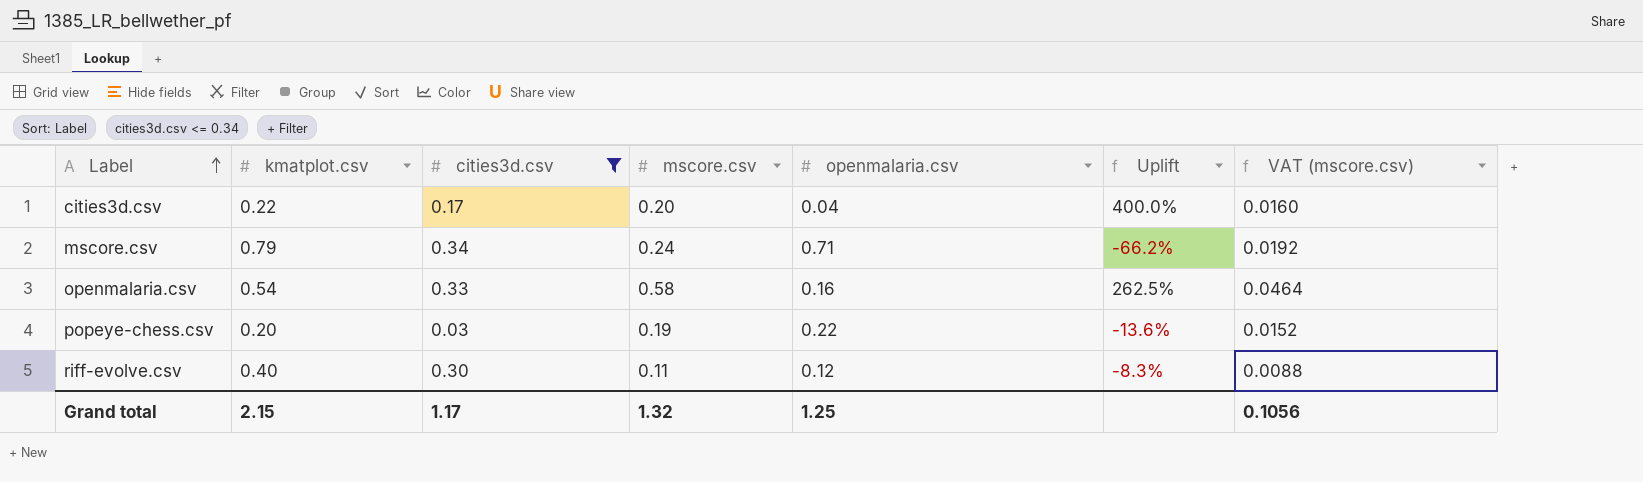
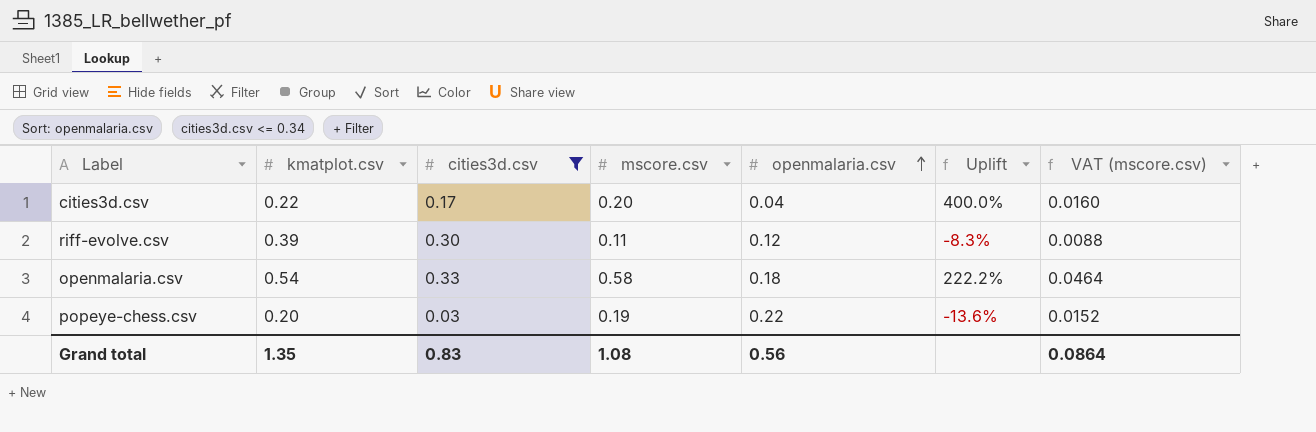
row order: Label ascending -> openmalaria.csv ascending
row mscore.csv: 0.79 | 0.34 | 0.24 | 0.71 | -66.2% | 0.0192 -> none
riff-evolve.csv | kmatplot.csv: 0.40 -> 0.39
openmalaria.csv | openmalaria.csv: 0.16 -> 0.18
openmalaria.csv | Uplift: 262.5% -> 222.2%
Grand total | kmatplot.csv: 2.15 -> 1.35
Grand total | cities3d.csv: 1.17 -> 0.83
Grand total | mscore.csv: 1.32 -> 1.08
Grand total | openmalaria.csv: 1.25 -> 0.56
Grand total | VAT (mscore.csv): 0.1056 -> 0.0864

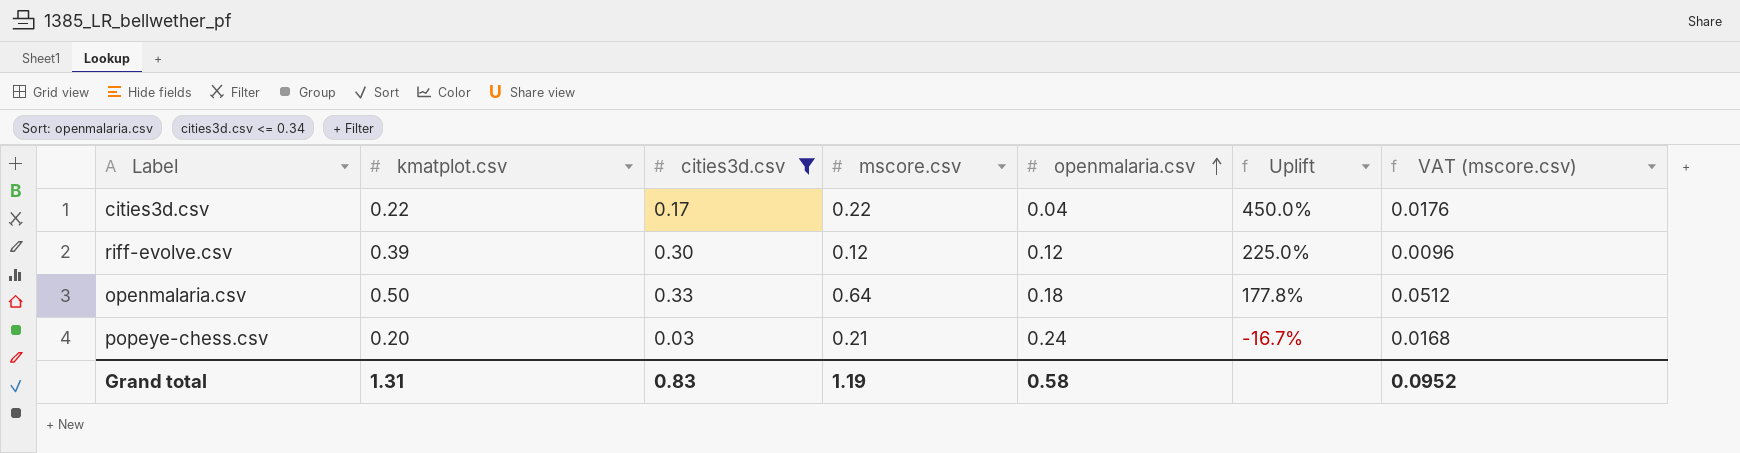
column Uplift | formula: ([mscore.csv] - [openmalaria.csv]) / [openmalaria.csv] -> ([kmatplot.csv] - [openmalaria.csv]) / [openmalaria.csv]
cities3d.csv | mscore.csv: 0.20 -> 0.22
cities3d.csv | VAT (mscore.csv): 0.0160 -> 0.0176
riff-evolve.csv | mscore.csv: 0.11 -> 0.12
riff-evolve.csv | VAT (mscore.csv): 0.0088 -> 0.0096
openmalaria.csv | kmatplot.csv: 0.54 -> 0.50
openmalaria.csv | mscore.csv: 0.58 -> 0.64
openmalaria.csv | VAT (mscore.csv): 0.0464 -> 0.0512
popeye-chess.csv | mscore.csv: 0.19 -> 0.21
popeye-chess.csv | openmalaria.csv: 0.22 -> 0.24
popeye-chess.csv | VAT (mscore.csv): 0.0152 -> 0.0168
Grand total | kmatplot.csv: 1.35 -> 1.31
Grand total | mscore.csv: 1.08 -> 1.19
Grand total | openmalaria.csv: 0.56 -> 0.58
Grand total | VAT (mscore.csv): 0.0864 -> 0.0952

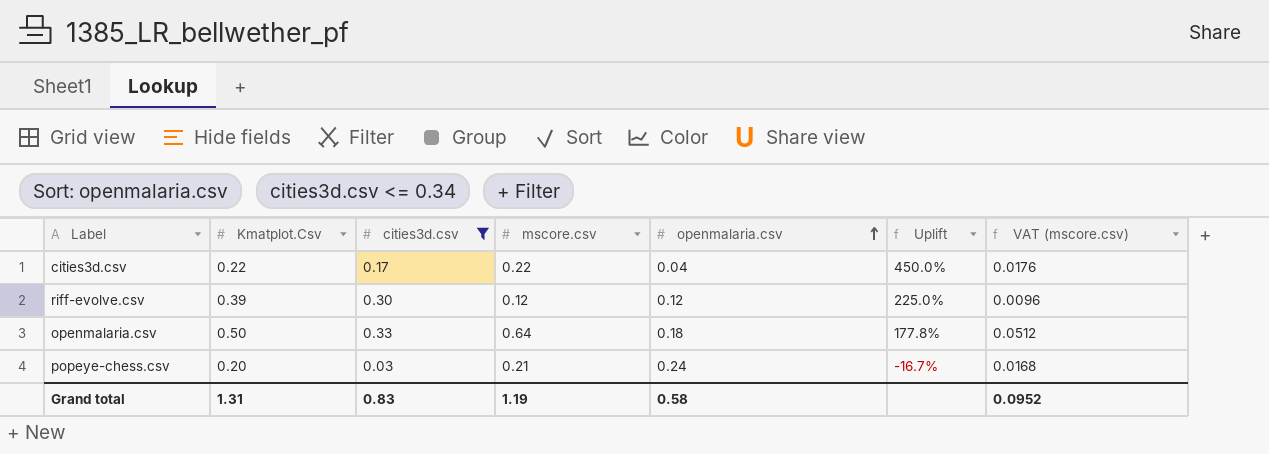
column name: kmatplot.csv -> Kmatplot.Csv

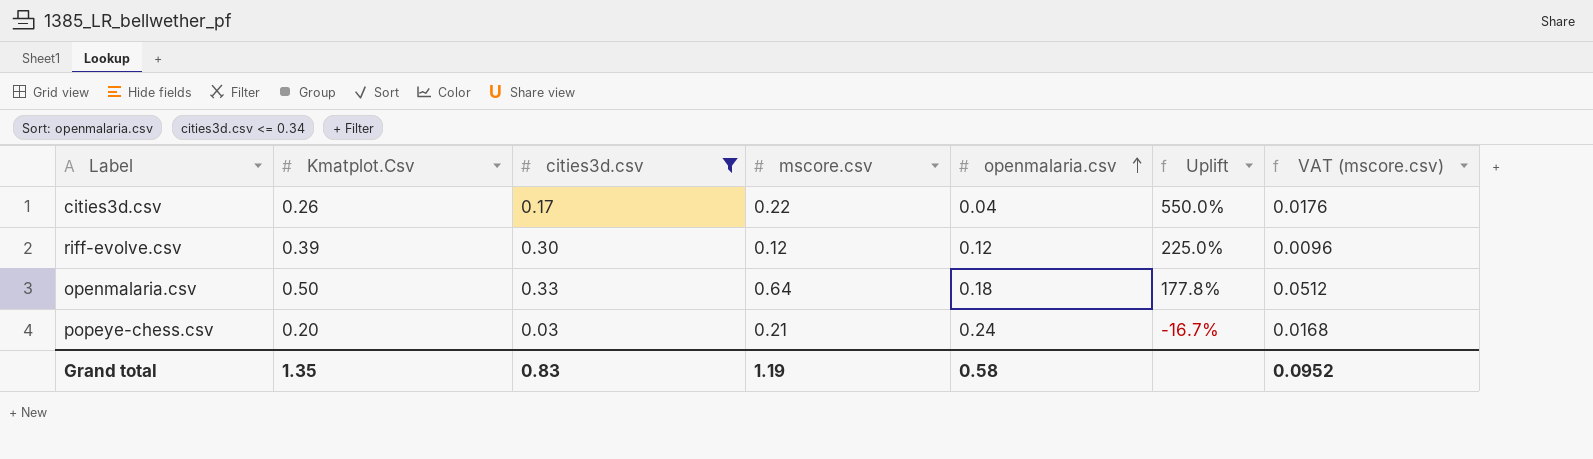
cities3d.csv | Kmatplot.Csv: 0.22 -> 0.26
cities3d.csv | Uplift: 450.0% -> 550.0%
Grand total | Kmatplot.Csv: 1.31 -> 1.35

